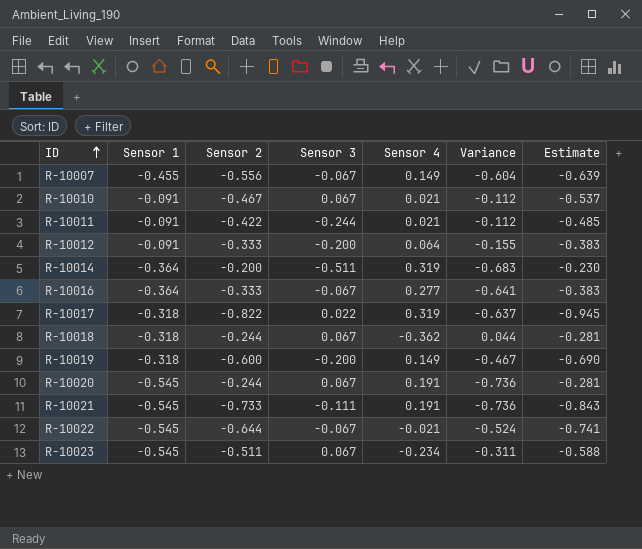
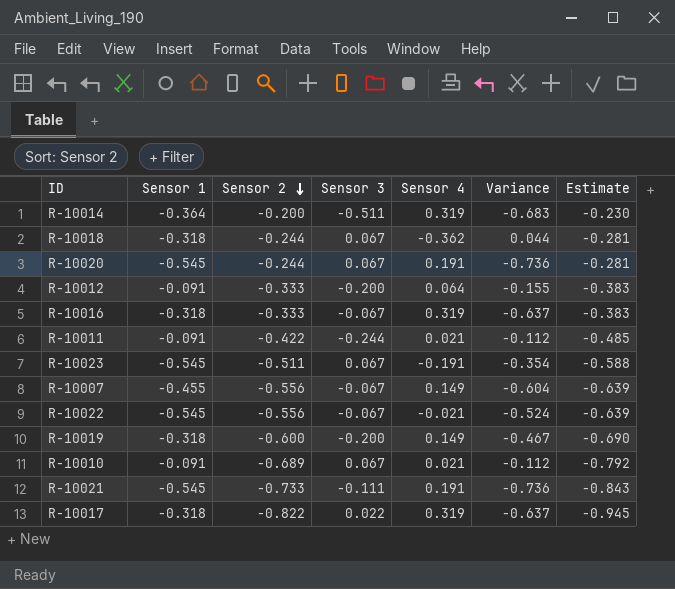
row order: ID ascending -> Sensor 2 descending
R-10016 | Sensor 1: -0.364 -> -0.318
R-10016 | Sensor 4: 0.277 -> 0.319
R-10016 | Variance: -0.641 -> -0.637
R-10023 | Sensor 4: -0.234 -> -0.191
R-10023 | Variance: -0.311 -> -0.354
R-10022 | Sensor 2: -0.644 -> -0.556
R-10022 | Estimate: -0.741 -> -0.639
R-10010 | Sensor 2: -0.467 -> -0.689
R-10010 | Estimate: -0.537 -> -0.792

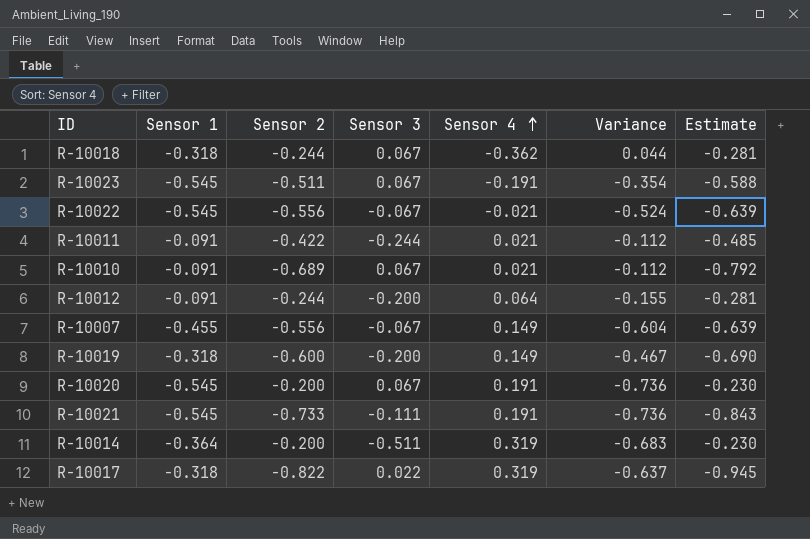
row order: Sensor 2 descending -> Sensor 4 ascending
row R-10016: -0.318 | -0.333 | -0.067 | 0.319 | -0.637 | -0.383 -> none
R-10012 | Sensor 2: -0.333 -> -0.244
R-10012 | Estimate: -0.383 -> -0.281
R-10020 | Sensor 2: -0.244 -> -0.200
R-10020 | Estimate: -0.281 -> -0.230

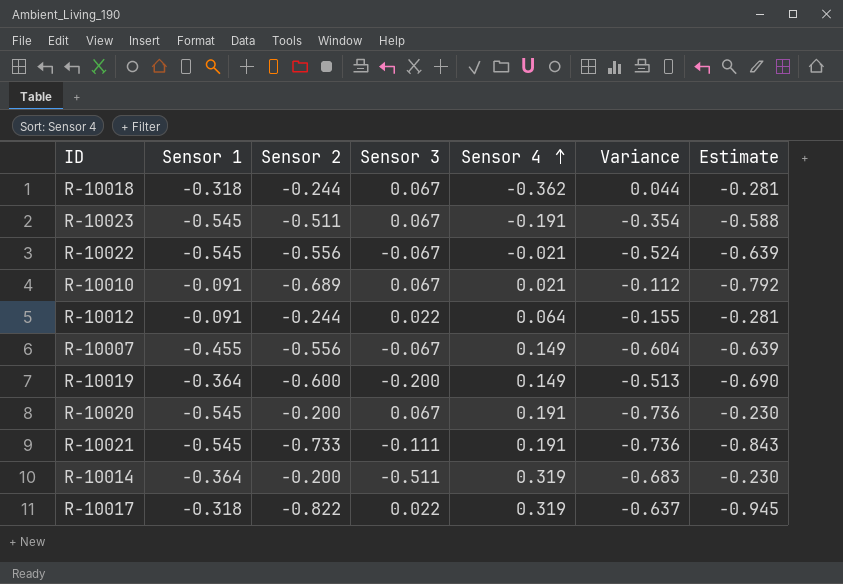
row R-10011: -0.091 | -0.422 | -0.244 | 0.021 | -0.112 | -0.485 -> none
R-10012 | Sensor 3: -0.200 -> 0.022
R-10019 | Sensor 1: -0.318 -> -0.364
R-10019 | Variance: -0.467 -> -0.513

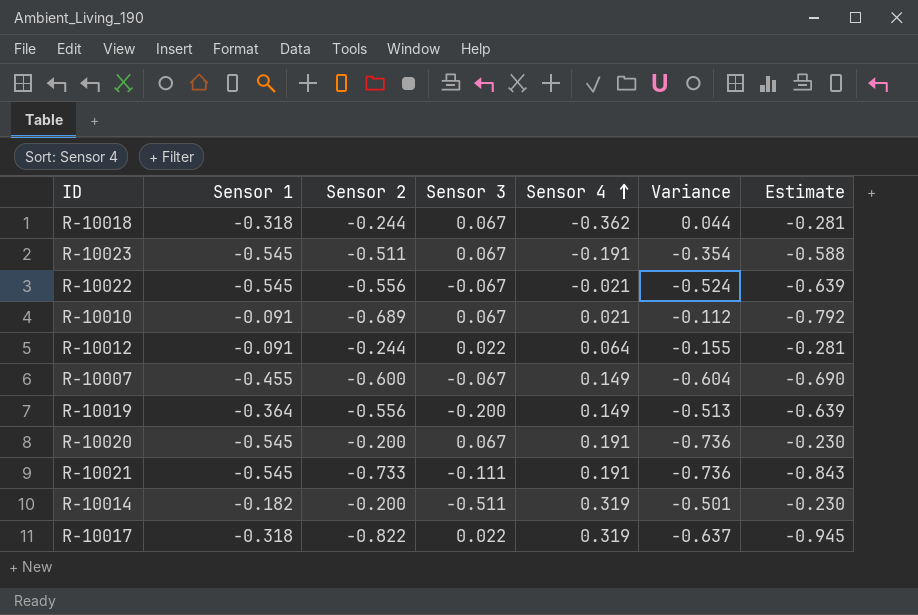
R-10007 | Sensor 2: -0.556 -> -0.600
R-10007 | Estimate: -0.639 -> -0.690
R-10019 | Sensor 2: -0.600 -> -0.556
R-10019 | Estimate: -0.690 -> -0.639
R-10014 | Sensor 1: -0.364 -> -0.182
R-10014 | Variance: -0.683 -> -0.501

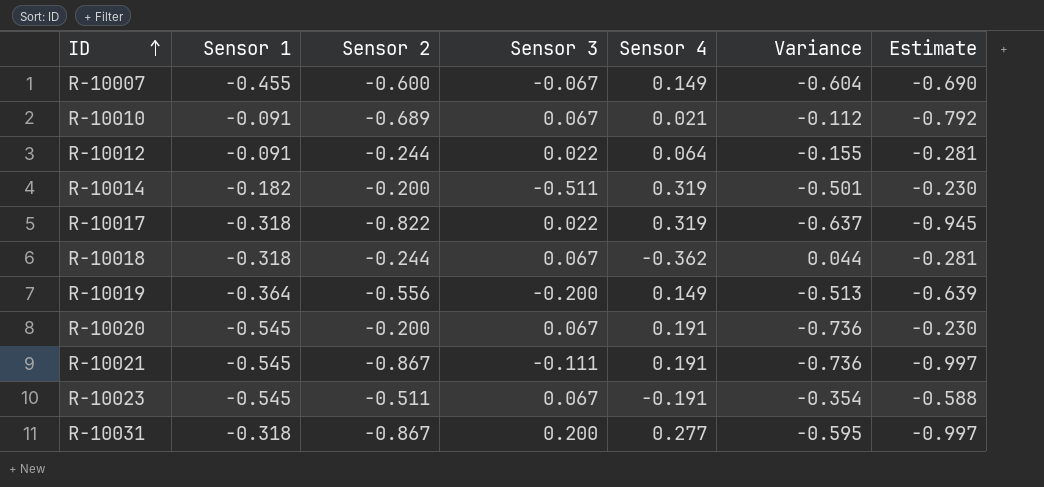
row order: Sensor 4 ascending -> ID ascending
row R-10022: -0.545 | -0.556 | -0.067 | -0.021 | -0.524 | -0.639 -> none
R-10021 | Sensor 2: -0.733 -> -0.867
R-10021 | Estimate: -0.843 -> -0.997
row R-10031: none -> -0.318 | -0.867 | 0.200 | 0.277 | -0.595 | -0.997

